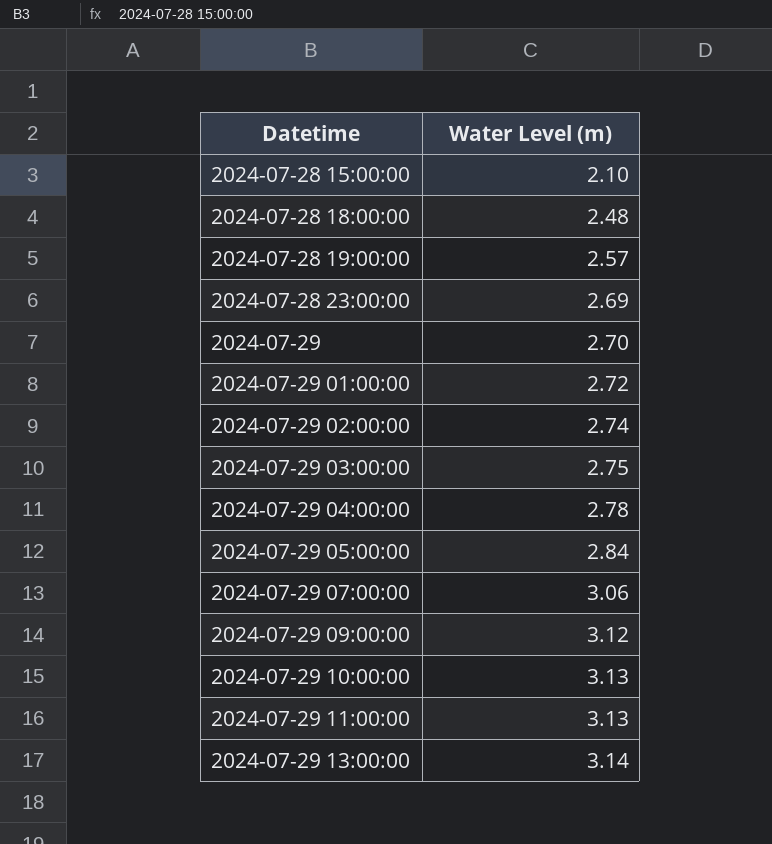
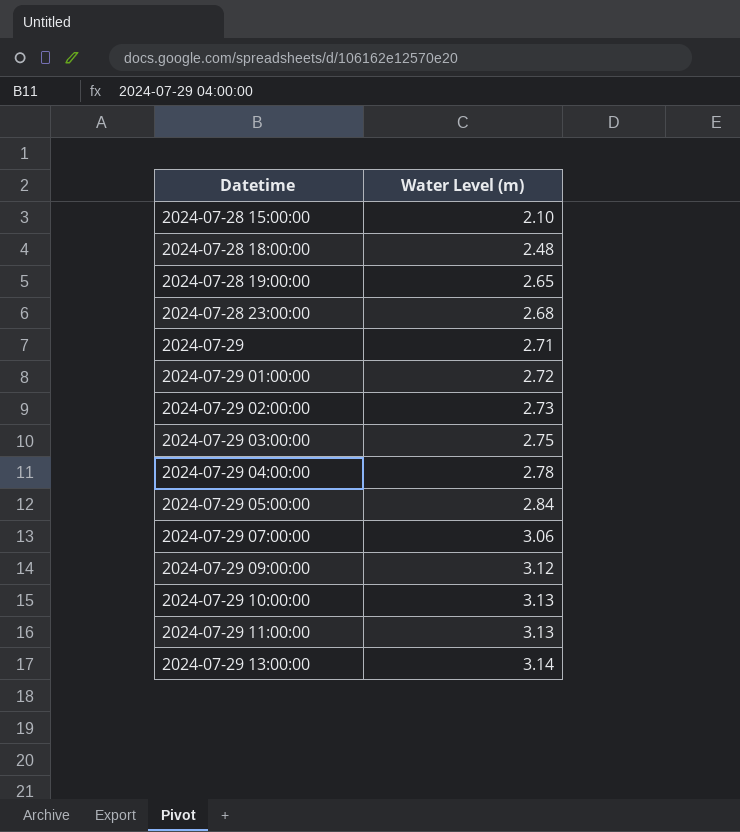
2024-07-28 19:00:00 | Water Level (m): 2.57 -> 2.65
2024-07-28 23:00:00 | Water Level (m): 2.69 -> 2.68
2024-07-29 | Water Level (m): 2.70 -> 2.71
2024-07-29 02:00:00 | Water Level (m): 2.74 -> 2.73

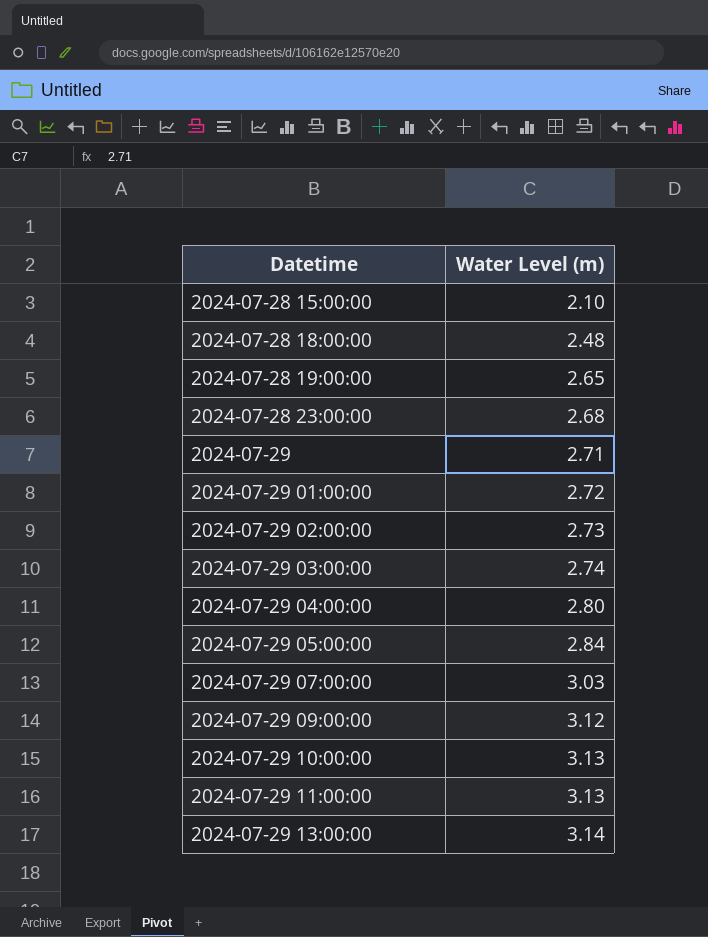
2024-07-29 03:00:00 | Water Level (m): 2.75 -> 2.74
2024-07-29 04:00:00 | Water Level (m): 2.78 -> 2.80
2024-07-29 07:00:00 | Water Level (m): 3.06 -> 3.03

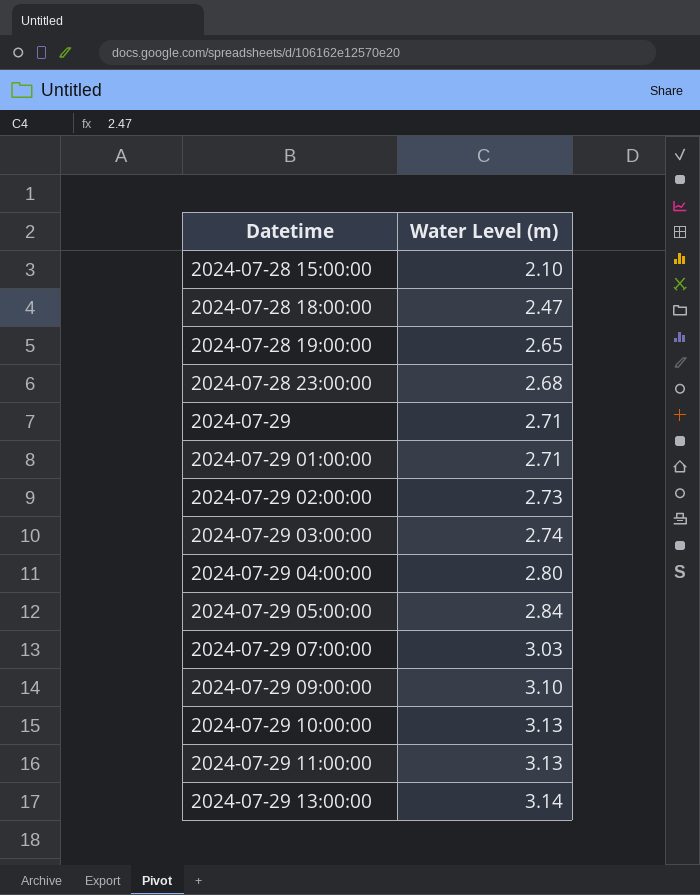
2024-07-28 18:00:00 | Water Level (m): 2.48 -> 2.47
2024-07-29 01:00:00 | Water Level (m): 2.72 -> 2.71
2024-07-29 09:00:00 | Water Level (m): 3.12 -> 3.10

